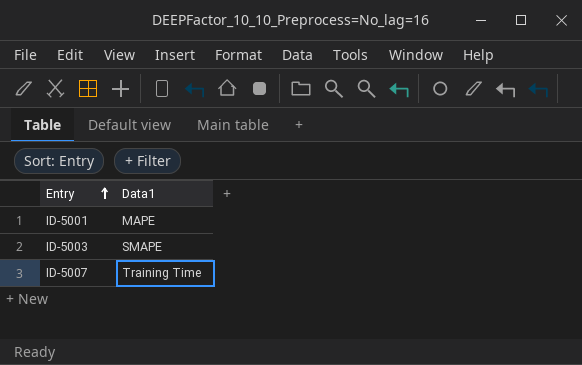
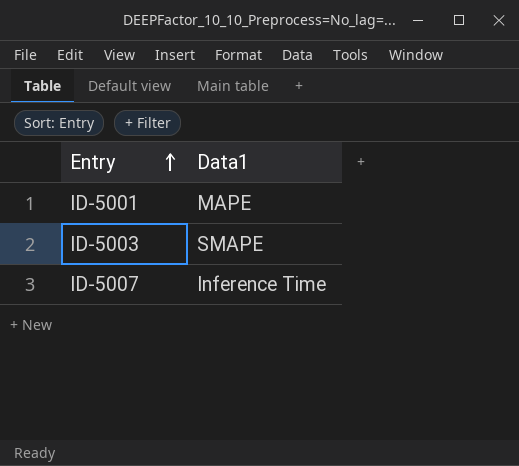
ID-5007 | Data1: Training Time -> Inference Time

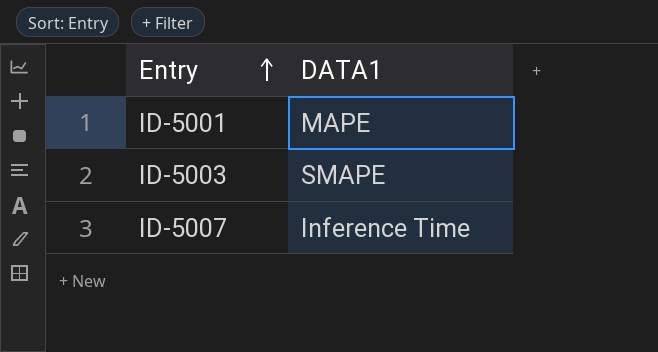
column name: Data1 -> DATA1

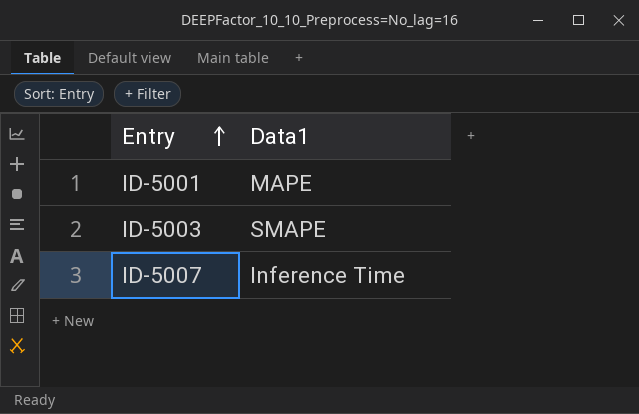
column name: DATA1 -> Data1

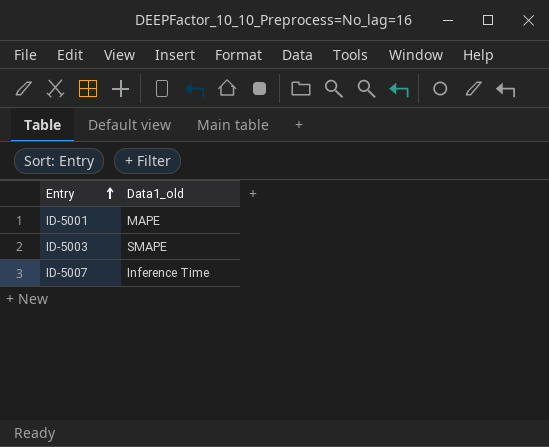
column name: Data1 -> Data1_old

